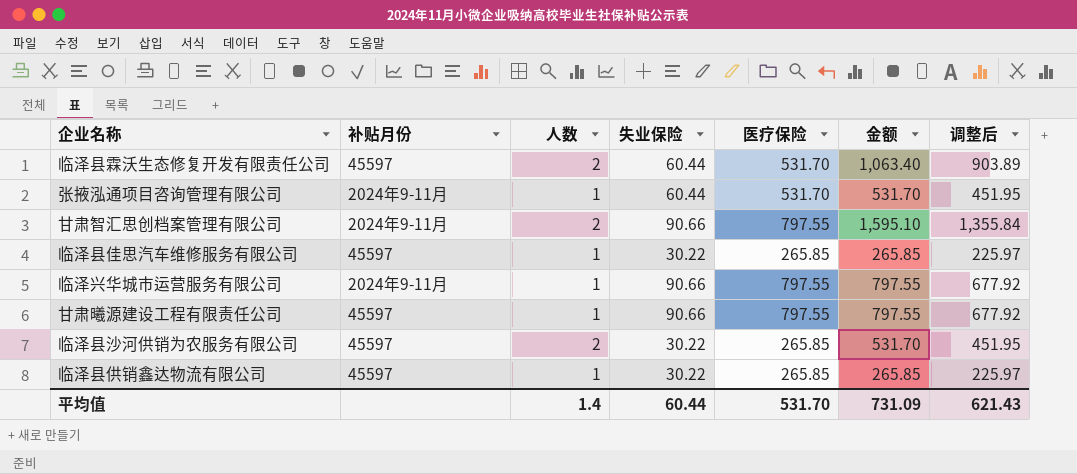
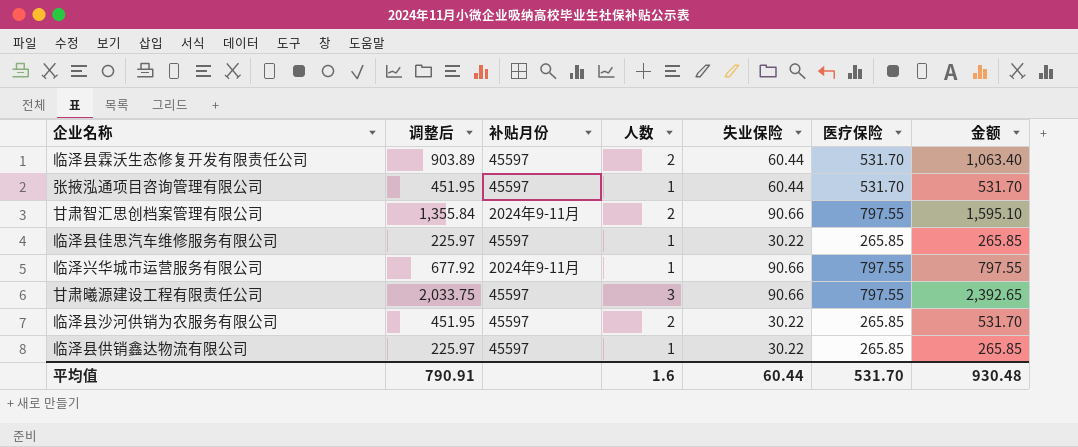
column 调整后 | position: 7 -> 2
张掖泓通项目咨询管理有限公司 | 补贴月份: 2024年9-11月 -> 45597
甘肃曦源建设工程有限责任公司 | 调整后: 677.92 -> 2,033.75
甘肃曦源建设工程有限责任公司 | 人数: 1 -> 3
甘肃曦源建设工程有限责任公司 | 金额: 797.55 -> 2,392.65
平均值 | 调整后: 621.43 -> 790.91
平均值 | 人数: 1.4 -> 1.6
平均值 | 金额: 731.09 -> 930.48

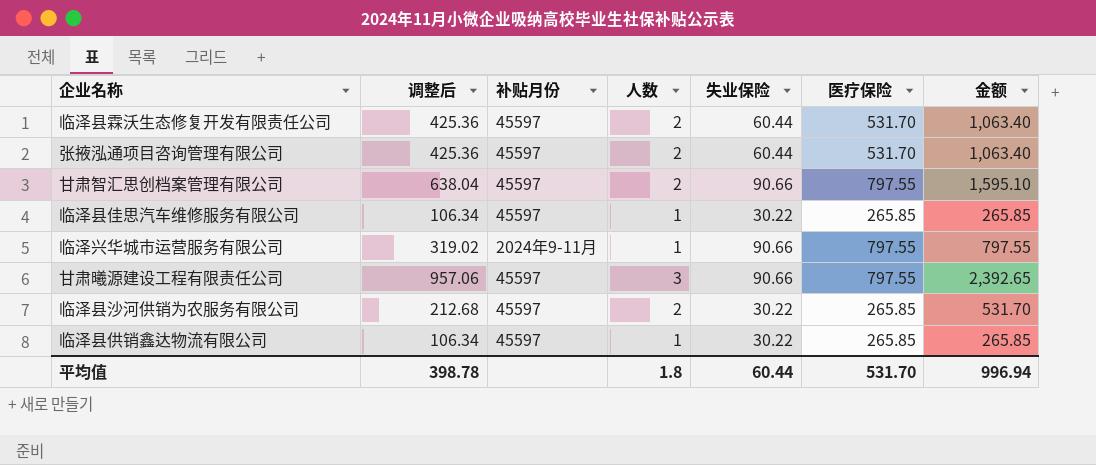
column 调整后 | formula: [金额] * 0.85 -> [金额] * 0.4
张掖泓通项目咨询管理有限公司 | 人数: 1 -> 2
张掖泓通项目咨询管理有限公司 | 金额: 531.70 -> 1,063.40
甘肃智汇思创档案管理有限公司 | 补贴月份: 2024年9-11月 -> 45597
平均值 | 调整后: 790.91 -> 398.78
平均值 | 人数: 1.6 -> 1.8
平均值 | 金额: 930.48 -> 996.94

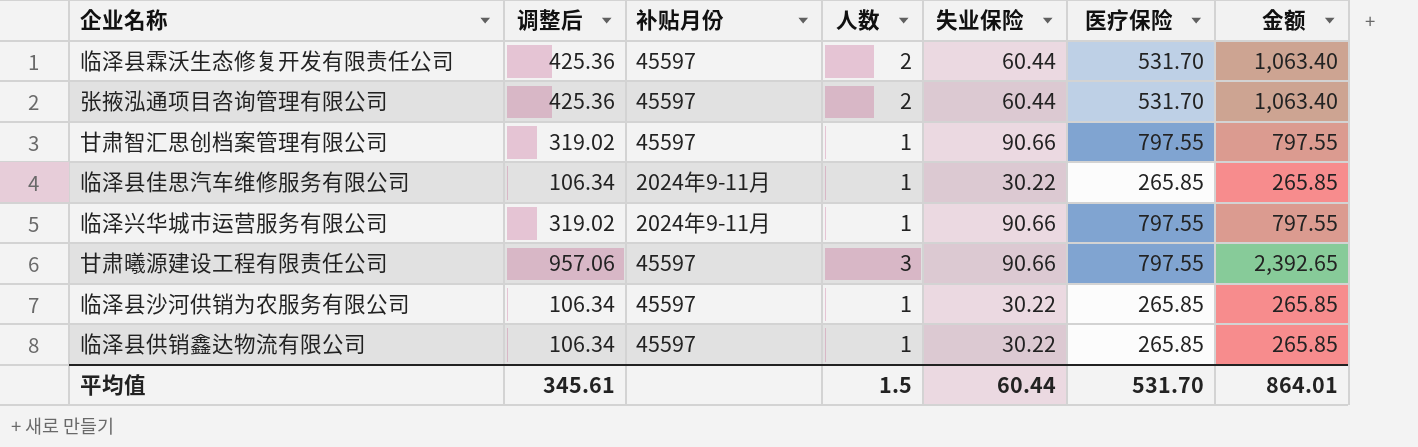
甘肃智汇思创档案管理有限公司 | 调整后: 638.04 -> 319.02
甘肃智汇思创档案管理有限公司 | 人数: 2 -> 1
甘肃智汇思创档案管理有限公司 | 金额: 1,595.10 -> 797.55
临泽县佳思汽车维修服务有限公司 | 补贴月份: 45597 -> 2024年9-11月
临泽县沙河供销为农服务有限公司 | 调整后: 212.68 -> 106.34
临泽县沙河供销为农服务有限公司 | 人数: 2 -> 1
临泽县沙河供销为农服务有限公司 | 金额: 531.70 -> 265.85
平均值 | 调整后: 398.78 -> 345.61
平均值 | 人数: 1.8 -> 1.5
平均值 | 金额: 996.94 -> 864.01

